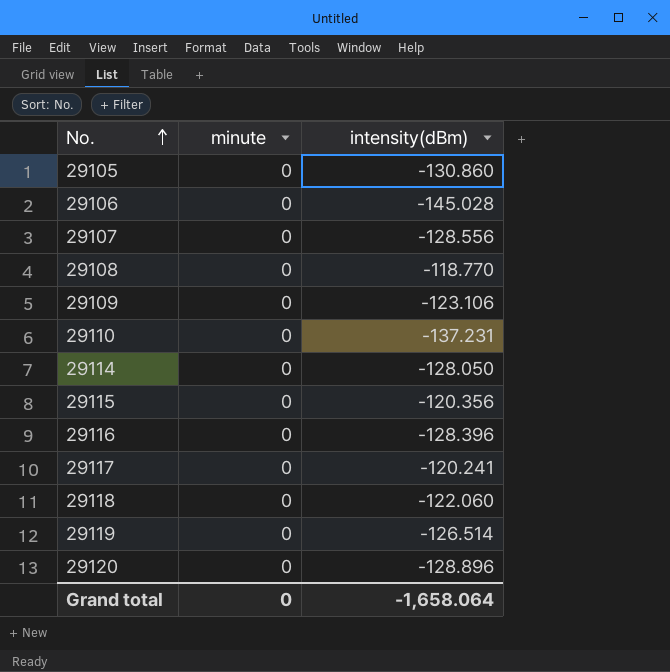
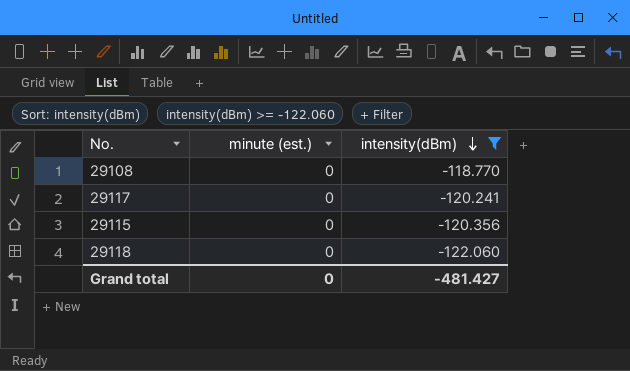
filter: none -> intensity(dBm) >= -122.060
row order: No. ascending -> intensity(dBm) descending
column name: minute -> minute (est.)
Grand total | intensity(dBm): -1,658.064 -> -481.427

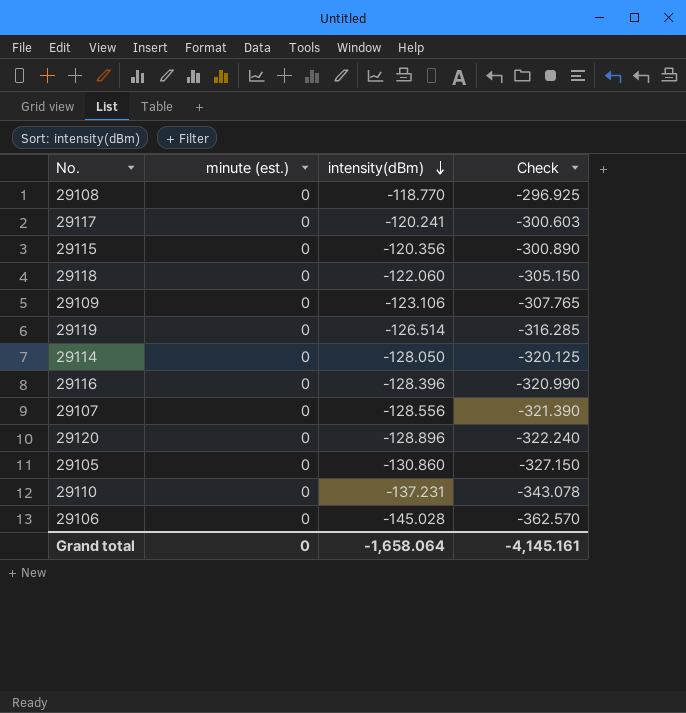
filter: intensity(dBm) >= -122.060 -> none
column Check | formula: none -> [intensity(dBm)] * 2.5
Grand total | intensity(dBm): -481.427 -> -1,658.064

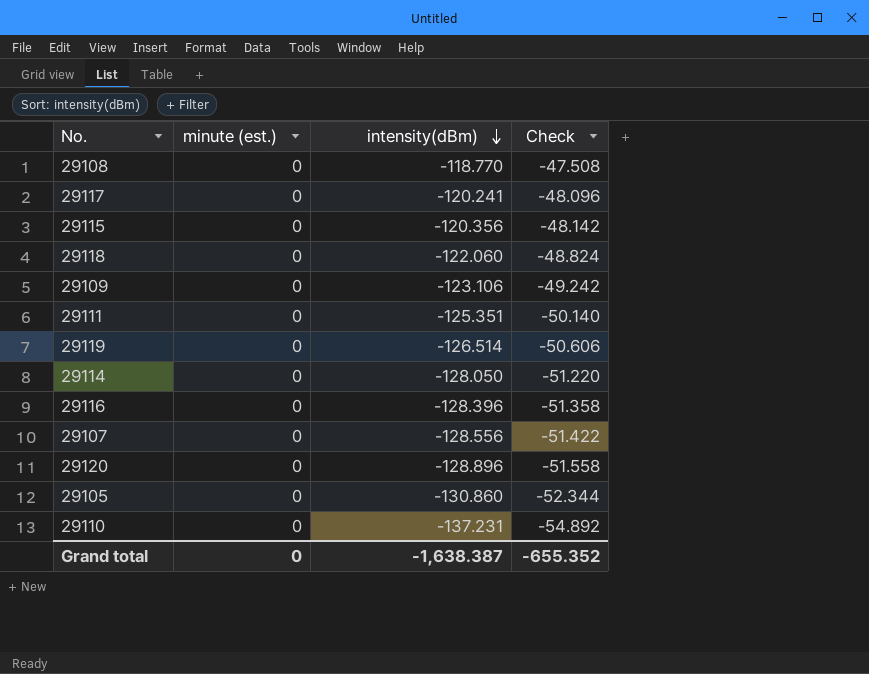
column Check | formula: [intensity(dBm)] * 2.5 -> [intensity(dBm)] * 0.4
row 29106: 0 | -145.028 | -362.570 -> none
row 29111: none -> 0 | -125.351 | -50.140
Grand total | intensity(dBm): -1,658.064 -> -1,638.387
Grand total | Check: -4,145.161 -> -655.352

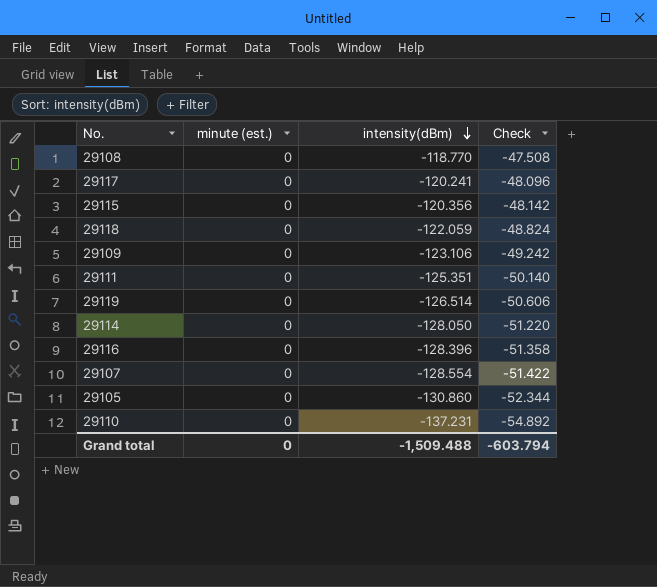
row 29120: 0 | -128.896 | -51.558 -> none
29118 | intensity(dBm): -122.060 -> -122.059
29107 | intensity(dBm): -128.556 -> -128.554
Grand total | intensity(dBm): -1,638.387 -> -1,509.488
Grand total | Check: -655.352 -> -603.794

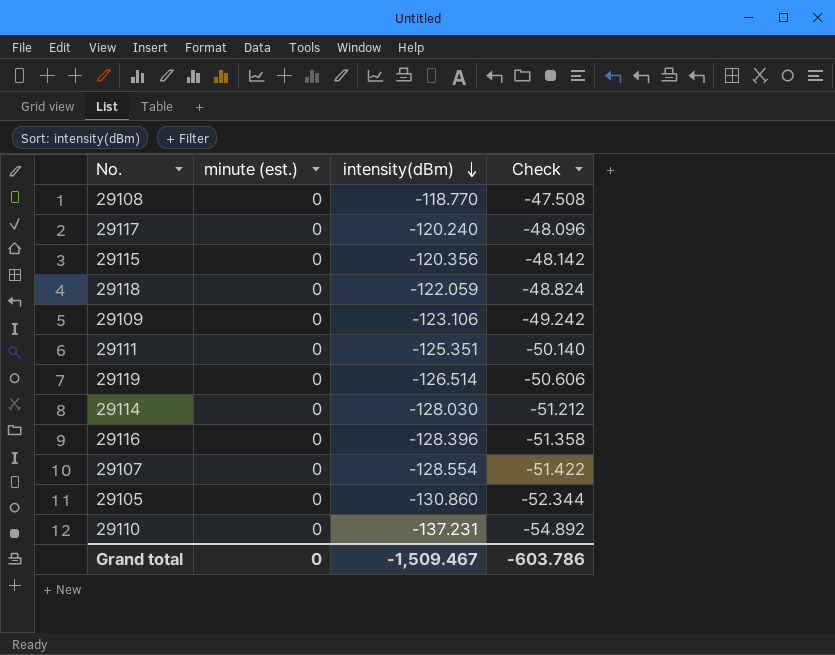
29117 | intensity(dBm): -120.241 -> -120.240
29114 | intensity(dBm): -128.050 -> -128.030
29114 | Check: -51.220 -> -51.212
Grand total | intensity(dBm): -1,509.488 -> -1,509.467
Grand total | Check: -603.794 -> -603.786

